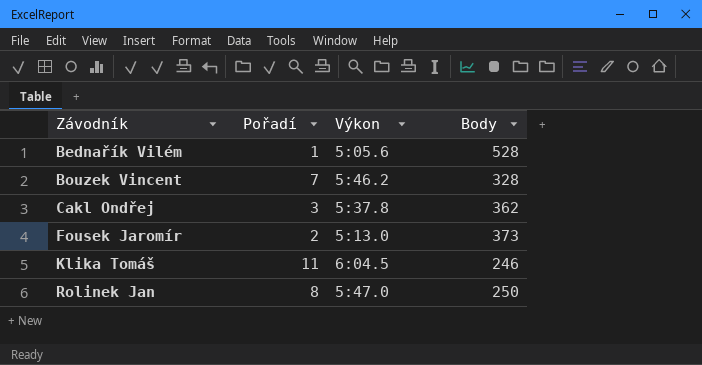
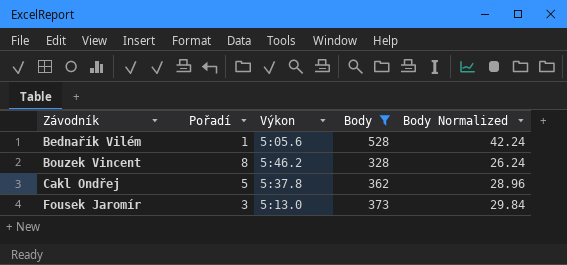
filter: none -> Body >= 328
column Body Normalized | formula: none -> [Body] * 0.08
Bouzek Vincent | Pořadí: 7 -> 8
Cakl Ondřej | Pořadí: 3 -> 5
Fousek Jaromír | Pořadí: 2 -> 3

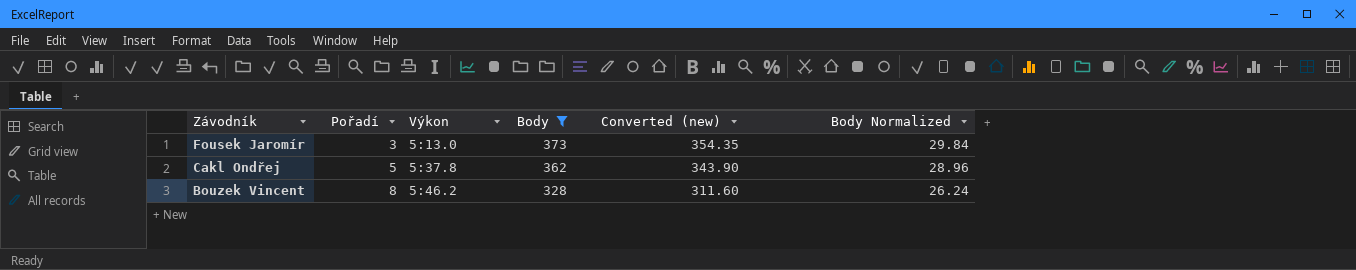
row order: Závodník ascending -> Závodník descending
column Converted (new) | formula: none -> [Body] * 0.95
row Bednařík Vilém: 1 | 5:05.6 | 528 | 42.24 -> none

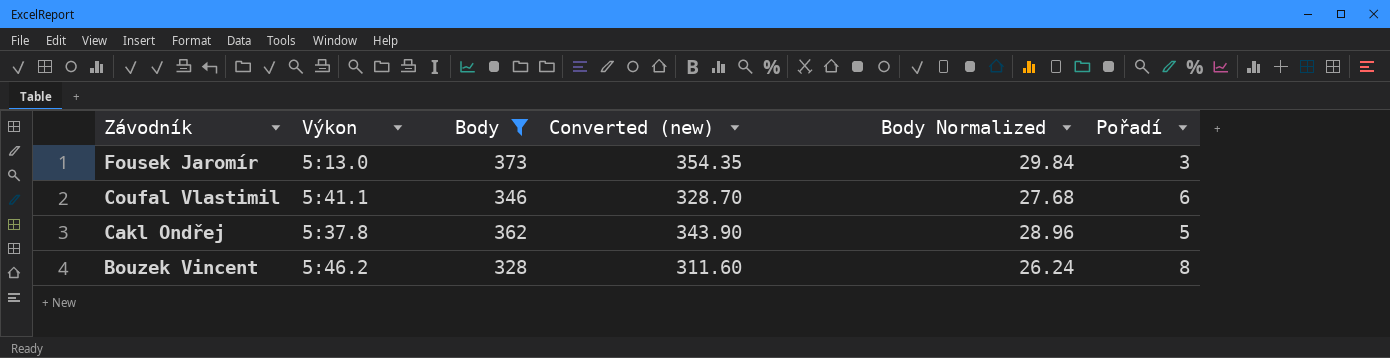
column Pořadí | position: 2 -> 6
row Coufal Vlastimil: none -> 5:41.1 | 346 | 328.70 | 27.68 | 6

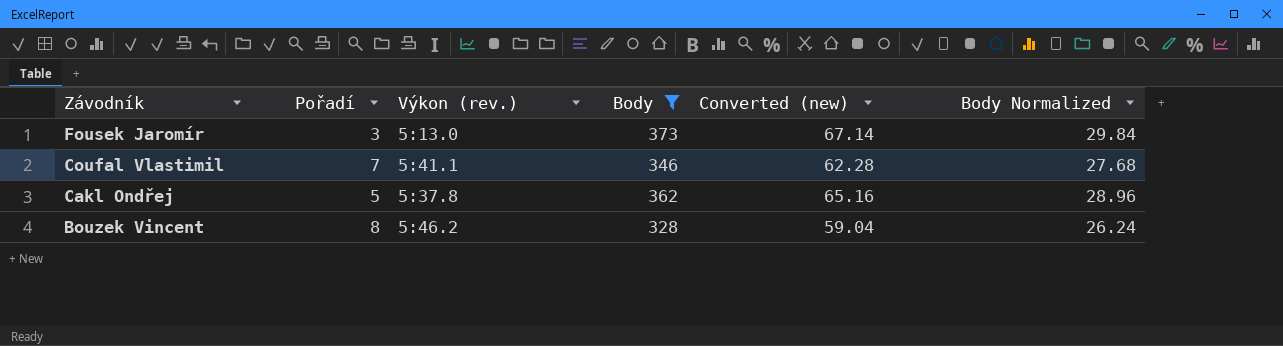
column Pořadí | position: 6 -> 2
column name: Výkon -> Výkon (rev.)
column Converted (new) | formula: [Body] * 0.95 -> [Body] * 0.18
Coufal Vlastimil | Pořadí: 6 -> 7

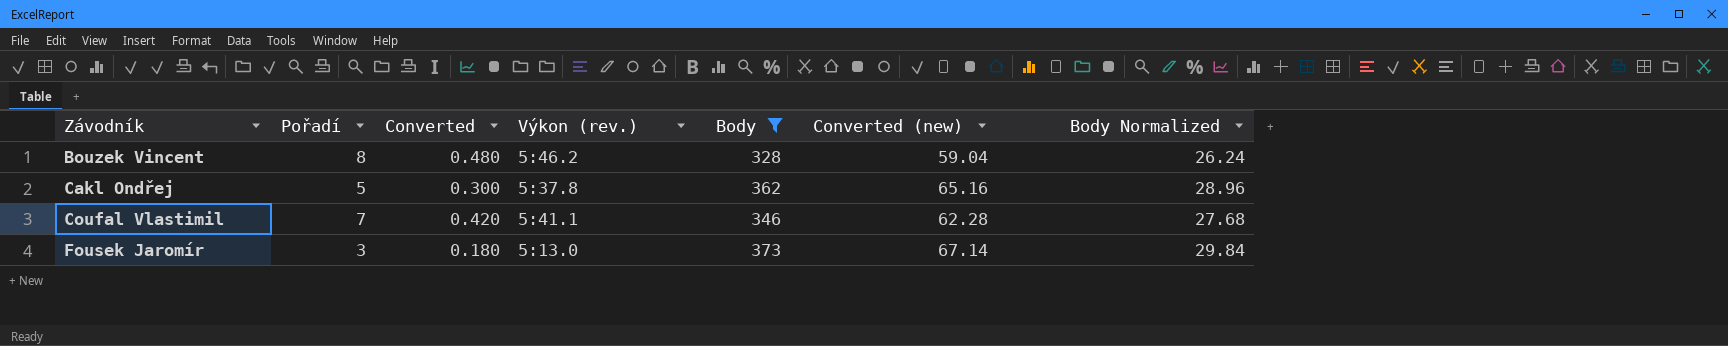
row order: Závodník descending -> Závodník ascending
column Converted | formula: none -> [Pořadí] * 0.06

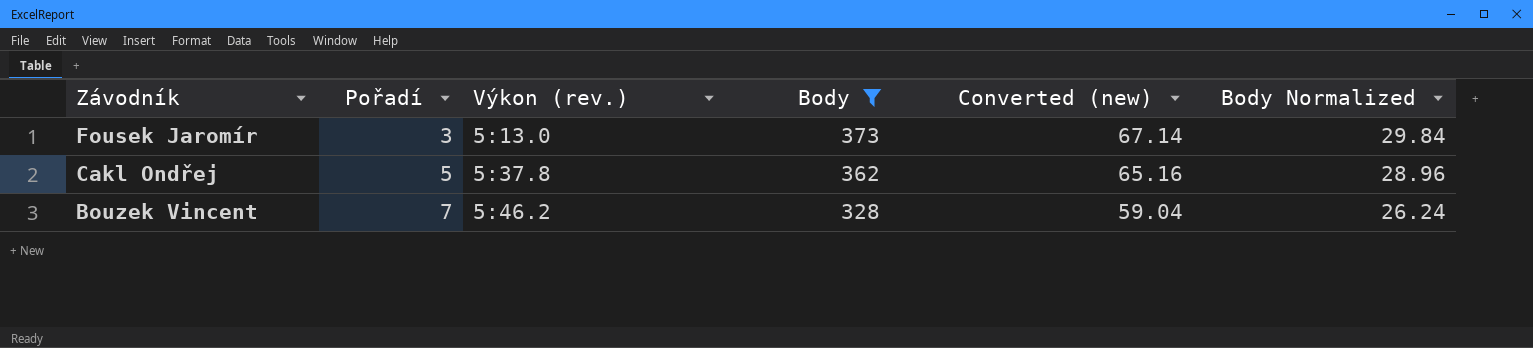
row order: Závodník ascending -> Závodník descending
column Converted | formula: [Pořadí] * 0.06 -> none
row Coufal Vlastimil: 7 | 0.420 | 5:41.1 | 346 | 62.28 | 27.68 -> none
Bouzek Vincent | Pořadí: 8 -> 7

